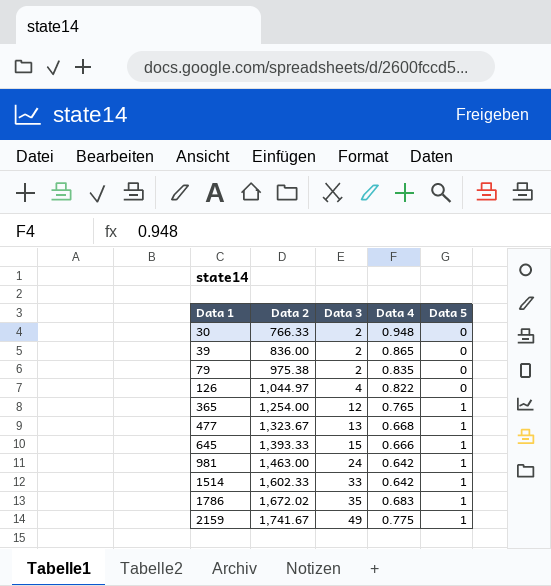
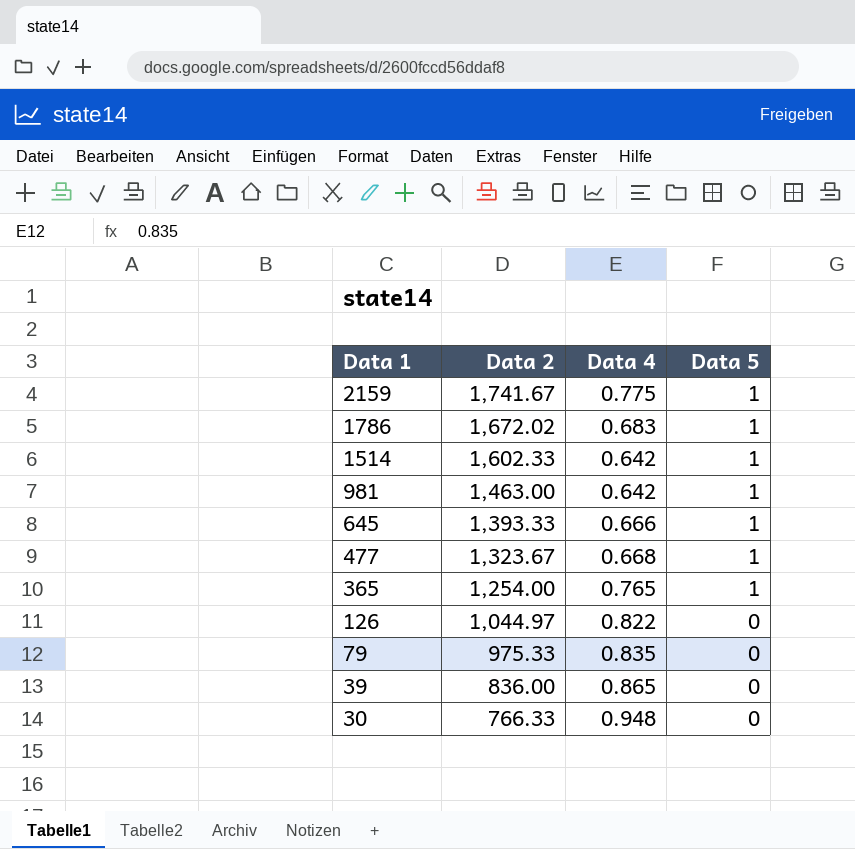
row order: Data 1 ascending -> Data 1 descending
column Data 3 | position: 3 -> none
79 | Data 2: 975.38 -> 975.33

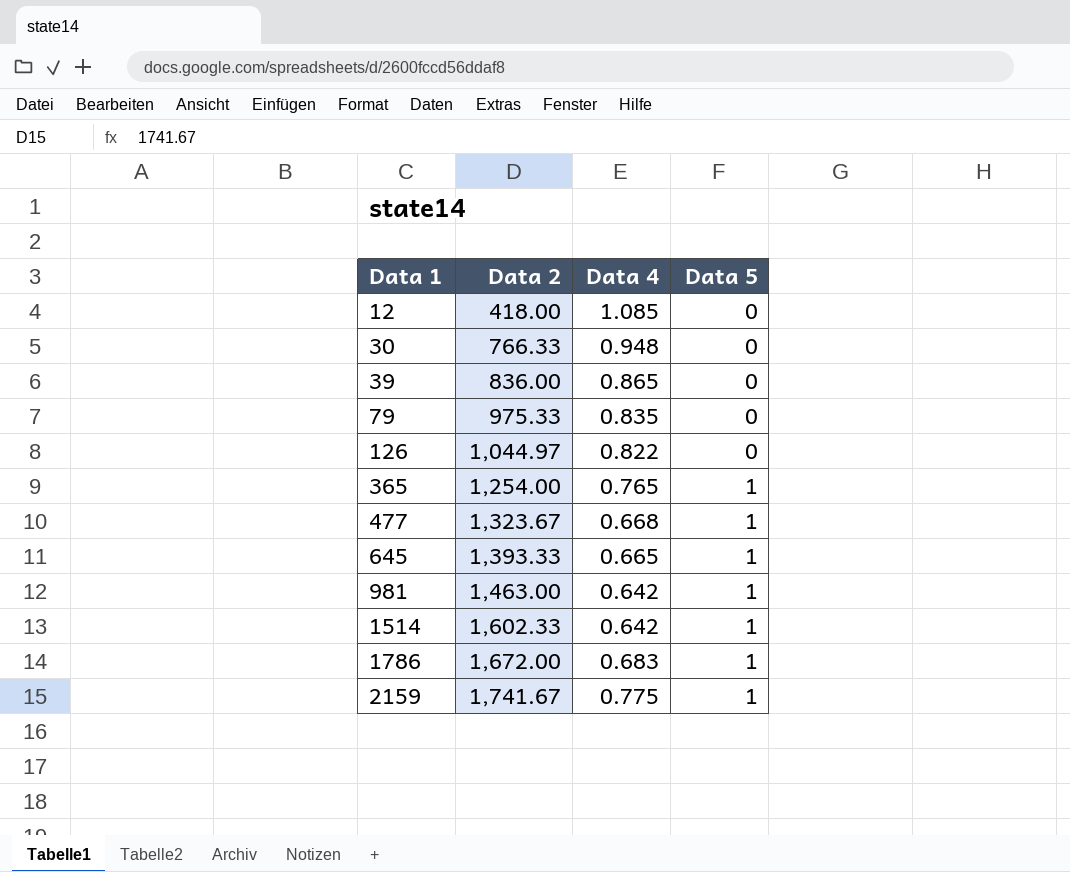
row order: Data 1 descending -> Data 1 ascending
row 12: none -> 418.00 | 1.085 | 0
645 | Data 4: 0.666 -> 0.665
1786 | Data 2: 1,672.02 -> 1,672.00

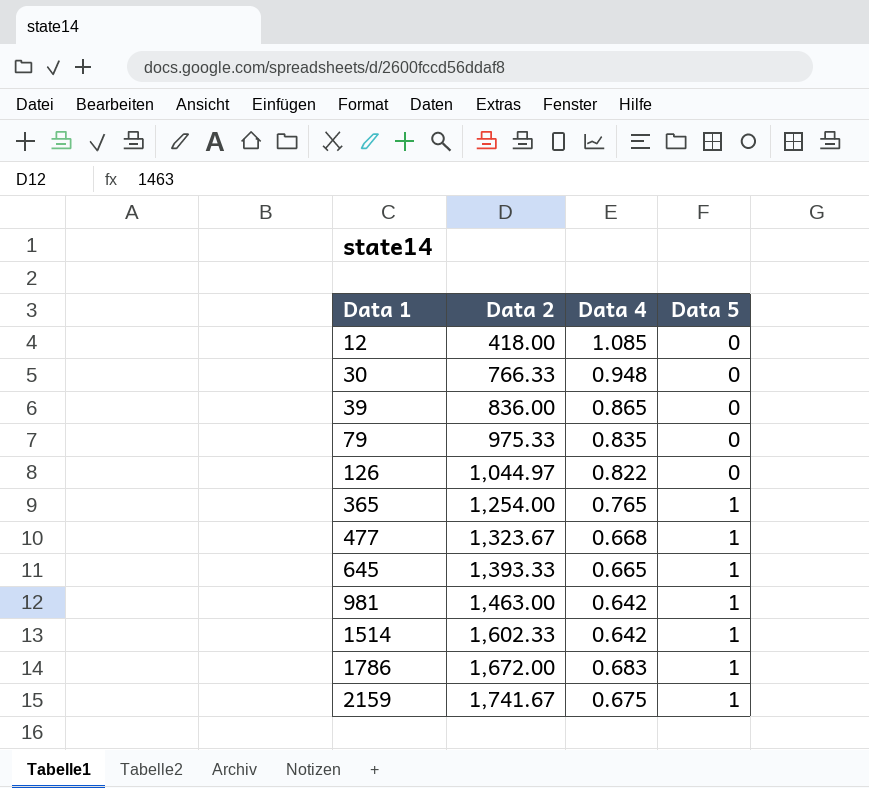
2159 | Data 4: 0.775 -> 0.675

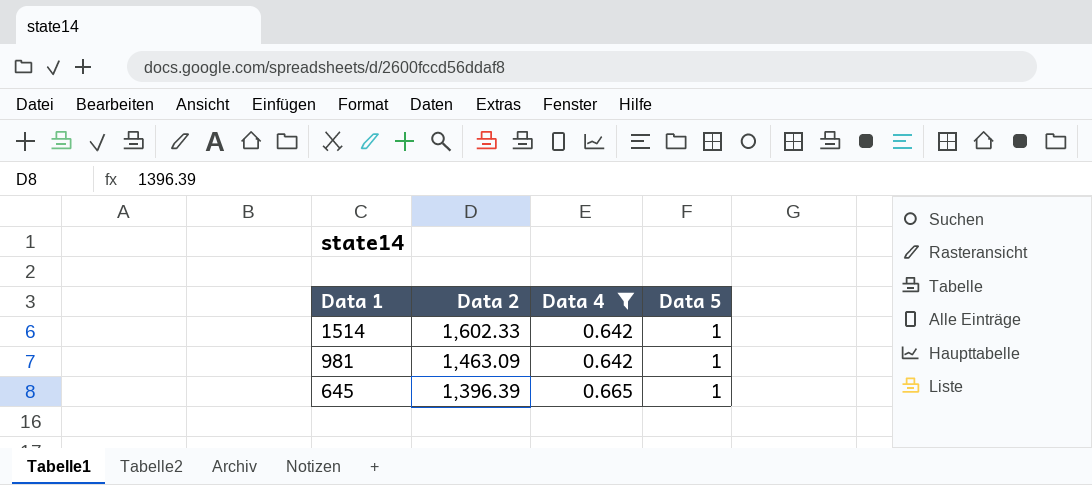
filter: none -> Data 4 <= 0.665
row order: Data 1 ascending -> Data 1 descending
981 | Data 2: 1,463.00 -> 1,463.09
645 | Data 2: 1,393.33 -> 1,396.39

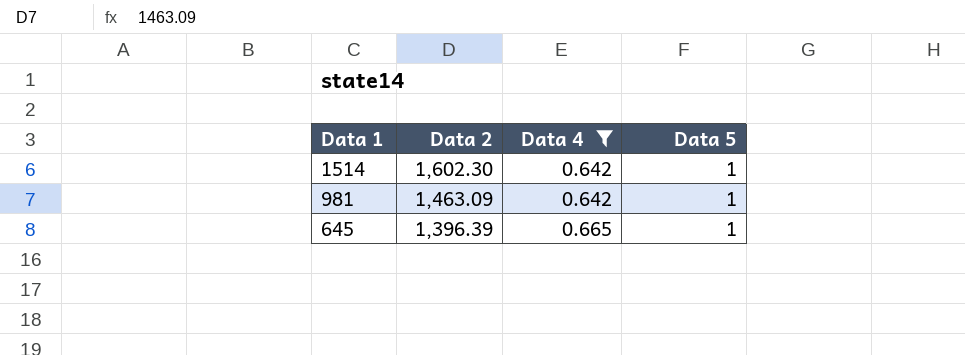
1514 | Data 2: 1,602.33 -> 1,602.30

